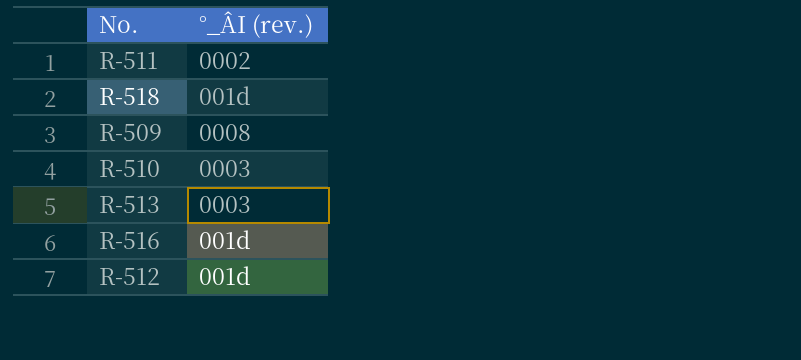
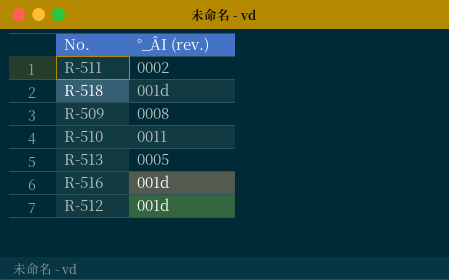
R-510 | °_ÂI (rev.): 0003 -> 0011
R-513 | °_ÂI (rev.): 0003 -> 0005

